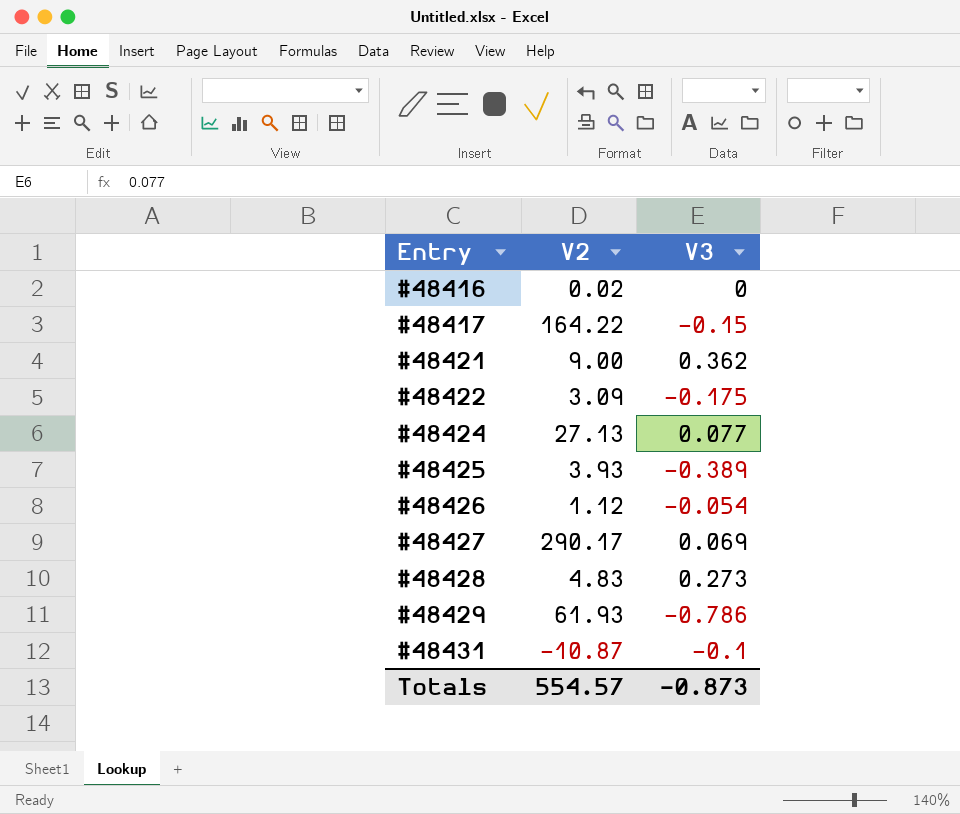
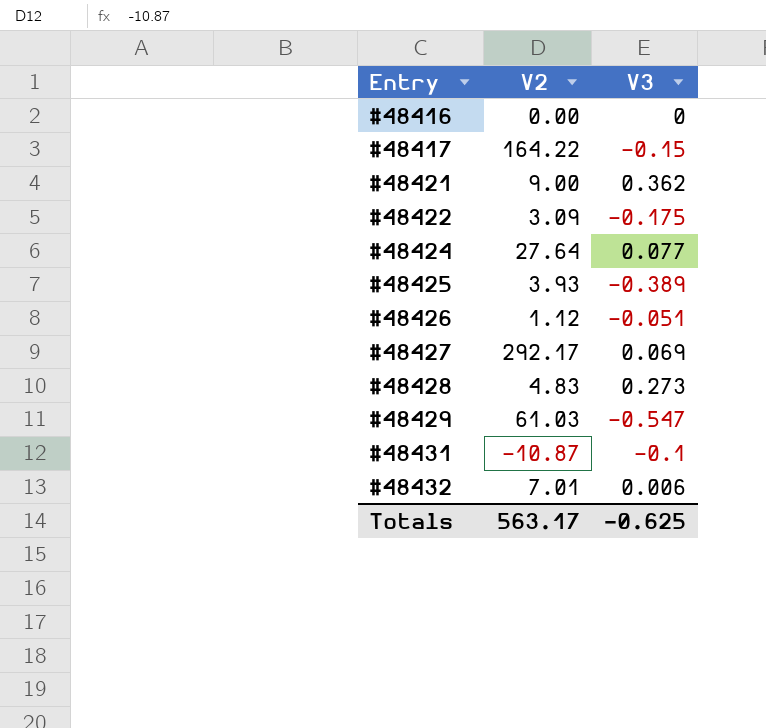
#48416 | V2: 0.02 -> 0.00
#48424 | V2: 27.13 -> 27.64
#48426 | V3: -0.054 -> -0.051
#48427 | V2: 290.17 -> 292.17
#48429 | V2: 61.93 -> 61.03
#48429 | V3: -0.786 -> -0.547
row #48432: none -> 7.01 | 0.006
Totals | V2: 554.57 -> 563.17
Totals | V3: -0.873 -> -0.625

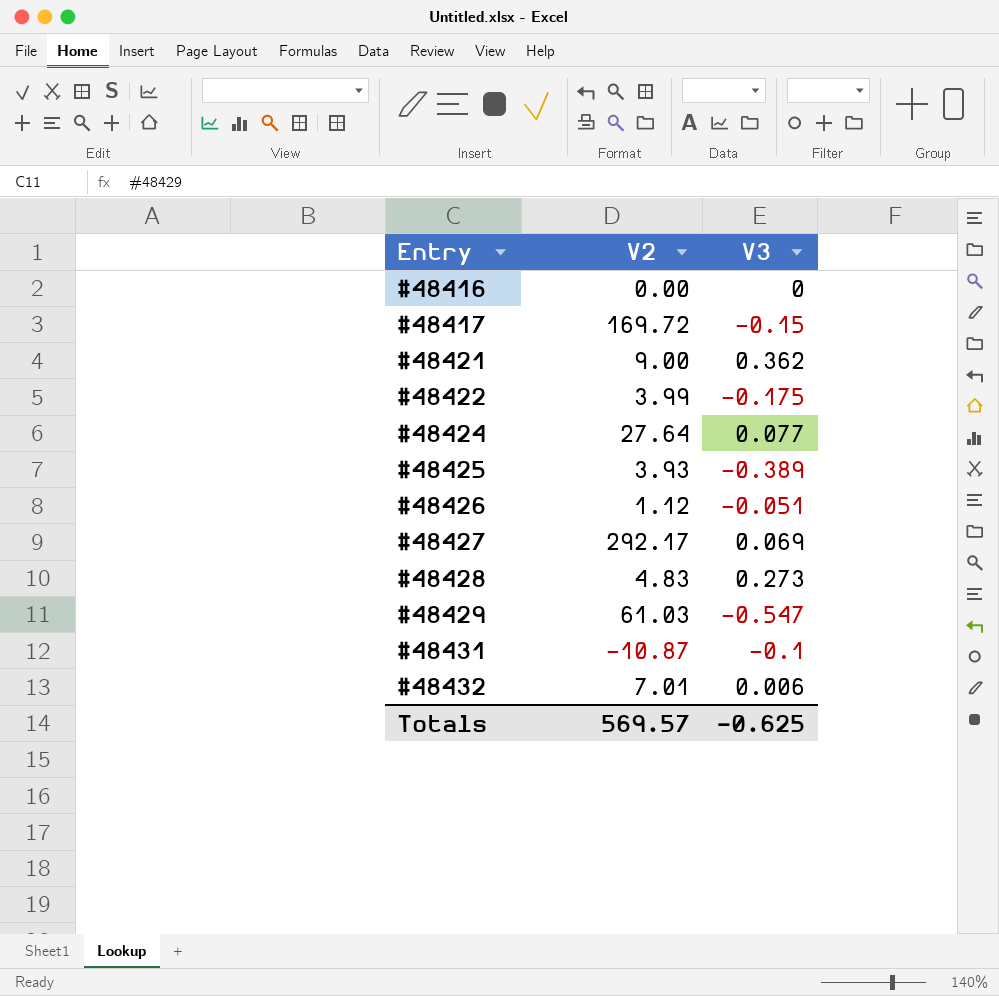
#48417 | V2: 164.22 -> 169.72
#48422 | V2: 3.09 -> 3.99
Totals | V2: 563.17 -> 569.57

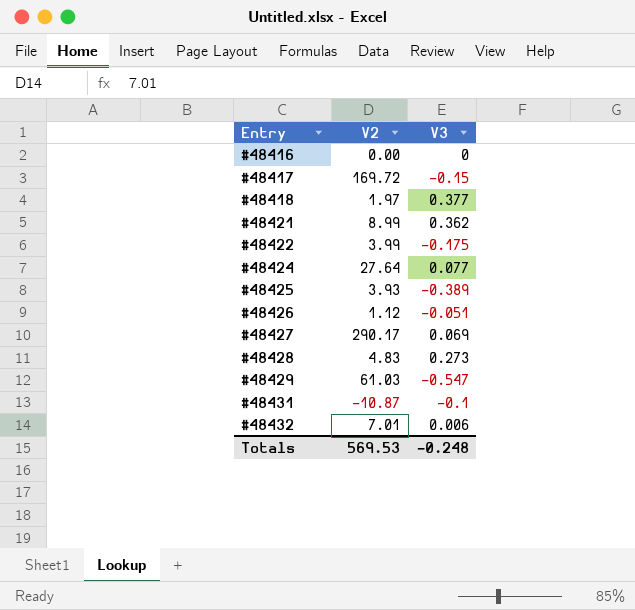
row #48418: none -> 1.97 | 0.377
#48421 | V2: 9.00 -> 8.99
#48427 | V2: 292.17 -> 290.17
Totals | V2: 569.57 -> 569.53
Totals | V3: -0.625 -> -0.248

